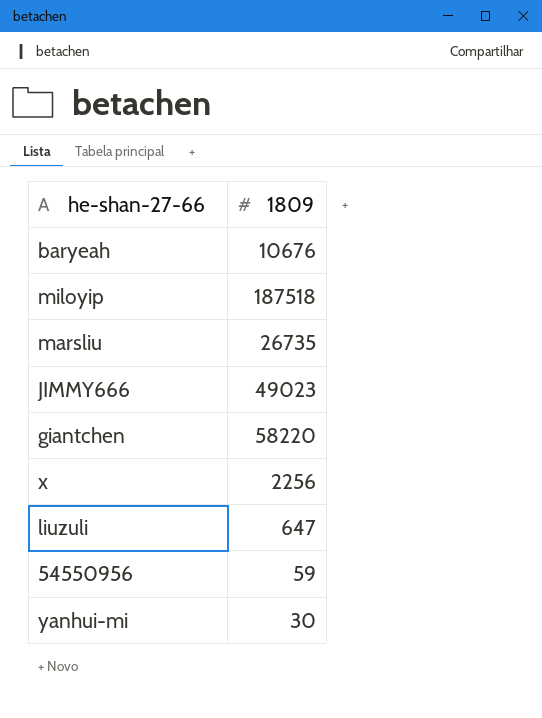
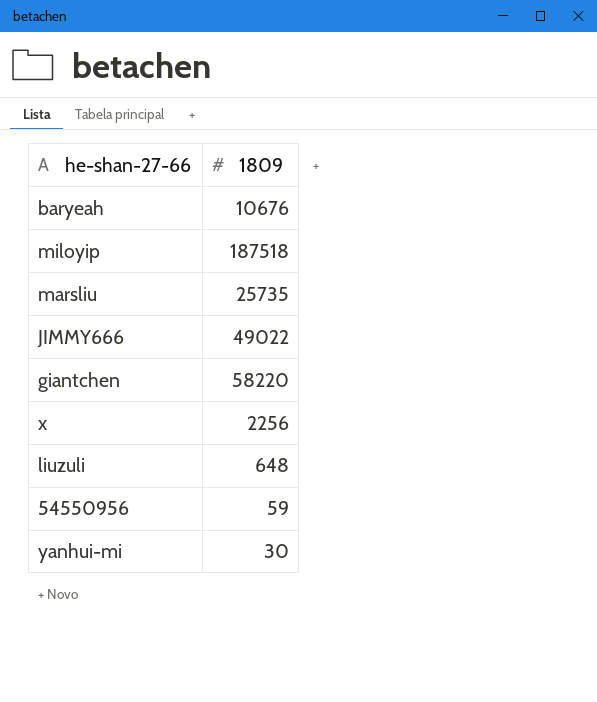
marsliu | 1809: 26735 -> 25735
JIMMY666 | 1809: 49023 -> 49022
liuzuli | 1809: 647 -> 648

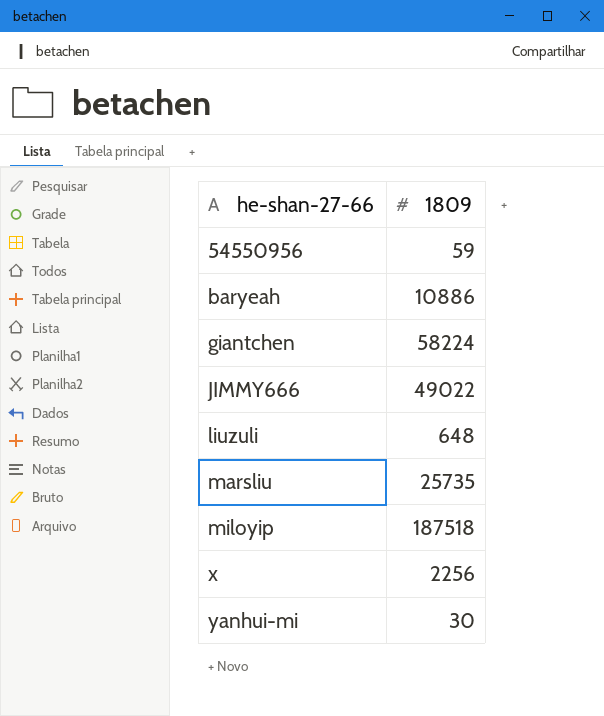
row order: none -> he-shan-27-66 ascending
baryeah | 1809: 10676 -> 10886
giantchen | 1809: 58220 -> 58224

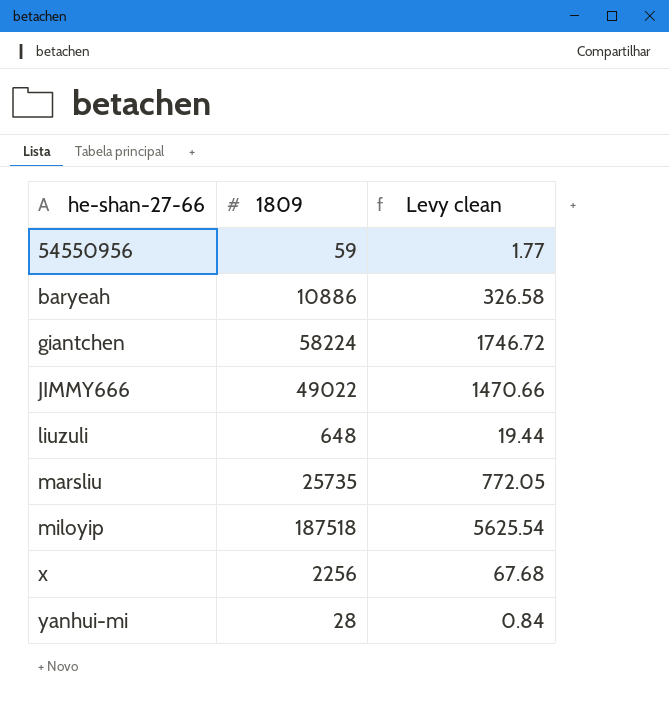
column Levy clean | formula: none -> [1809] * 0.03
yanhui-mi | 1809: 30 -> 28

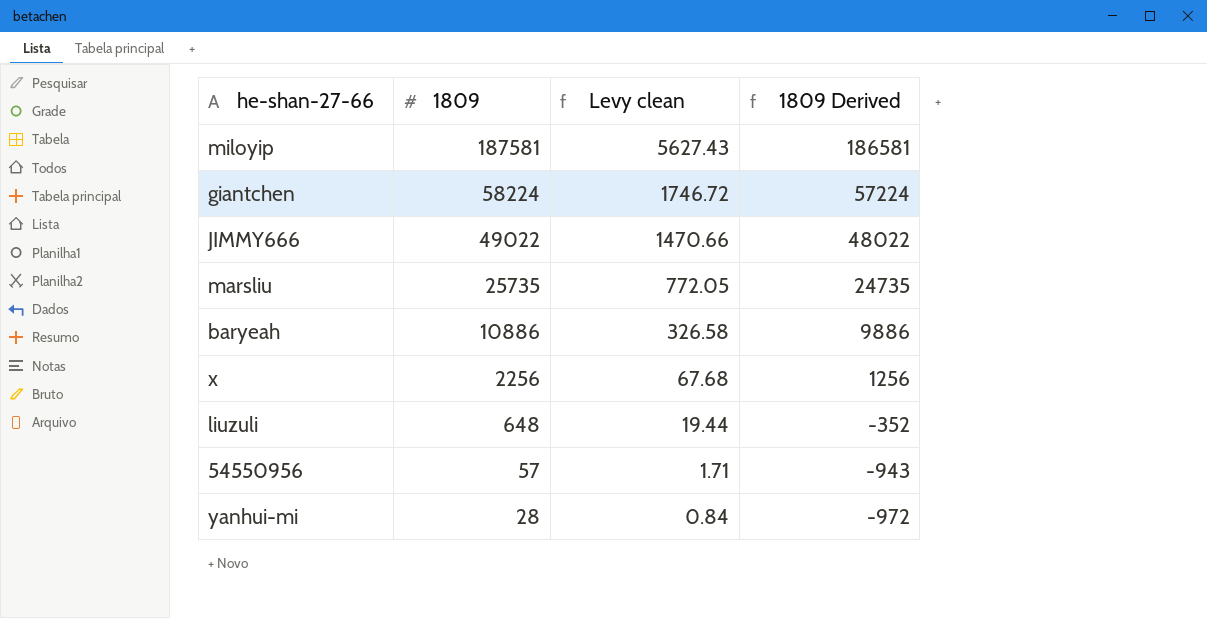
row order: he-shan-27-66 ascending -> 1809 descending
column 1809 Derived | formula: none -> [1809] - 1000
miloyip | 1809: 187518 -> 187581
miloyip | Levy clean: 5625.54 -> 5627.43
54550956 | 1809: 59 -> 57
54550956 | Levy clean: 1.77 -> 1.71

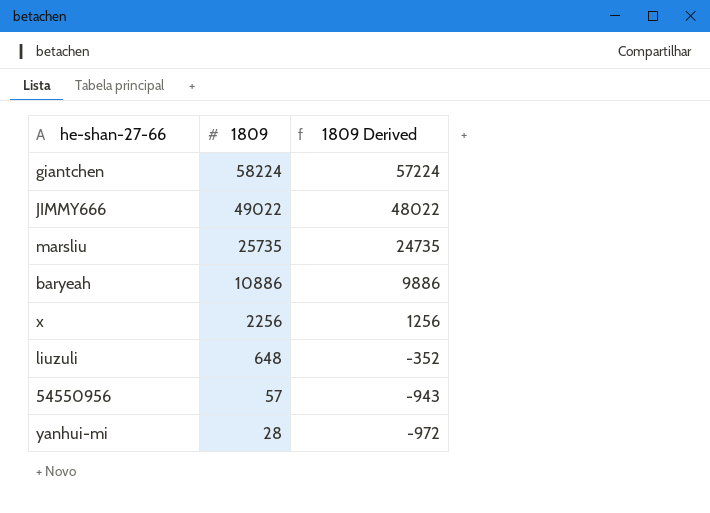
column Levy clean | formula: [1809] * 0.03 -> none
row miloyip: 187581 | 5627.43 | 186581 -> none

